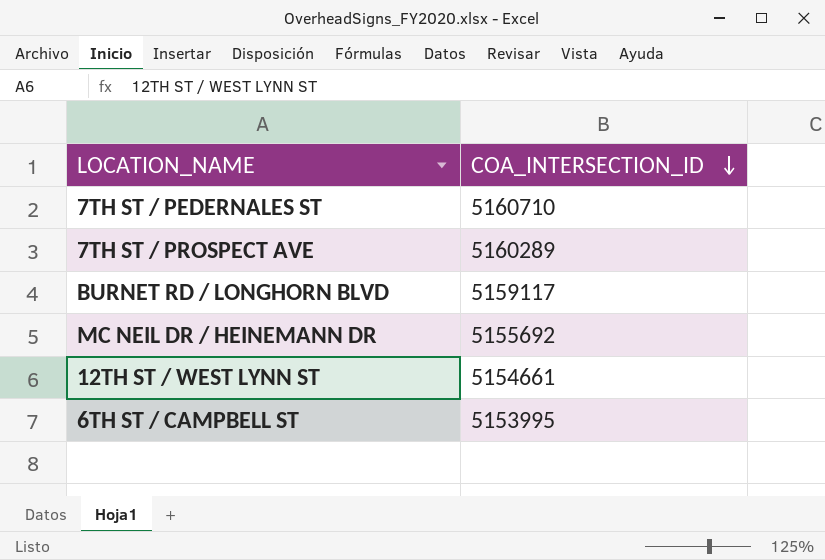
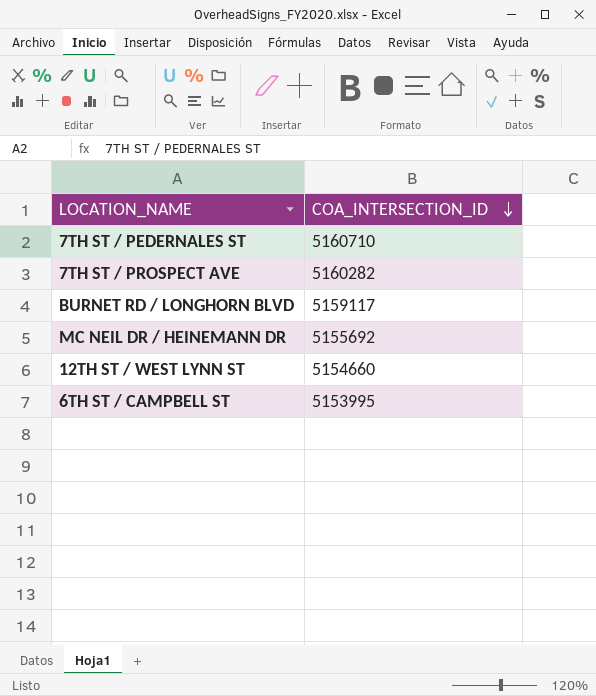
7TH ST / PROSPECT AVE | COA_INTERSECTION_ID: 5160289 -> 5160282
12TH ST / WEST LYNN ST | COA_INTERSECTION_ID: 5154661 -> 5154660

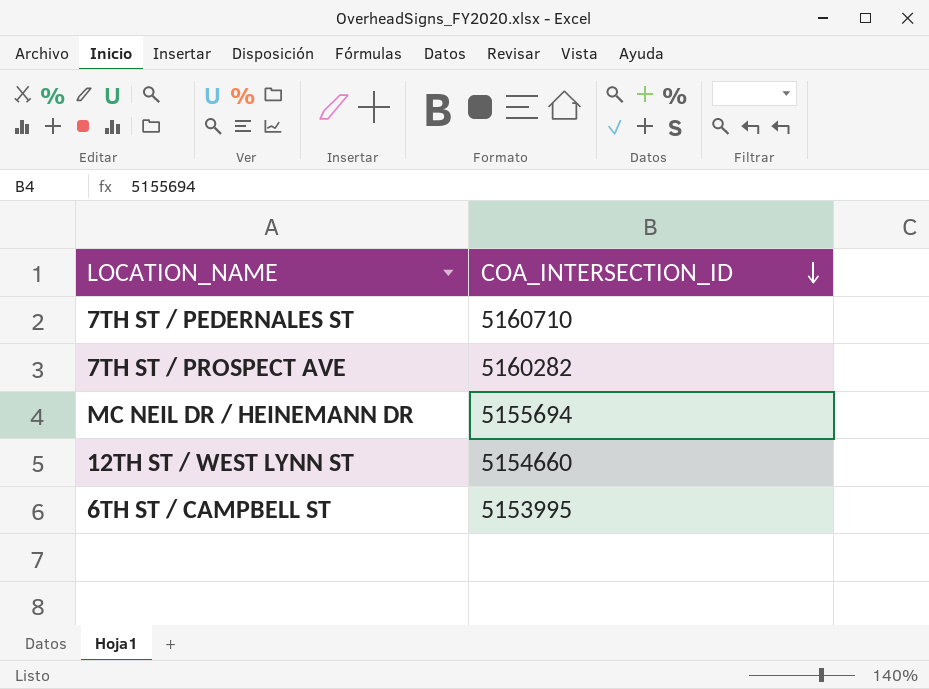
row BURNET RD / LONGHORN BLVD: 5159117 -> none
MC NEIL DR / HEINEMANN DR | COA_INTERSECTION_ID: 5155692 -> 5155694

